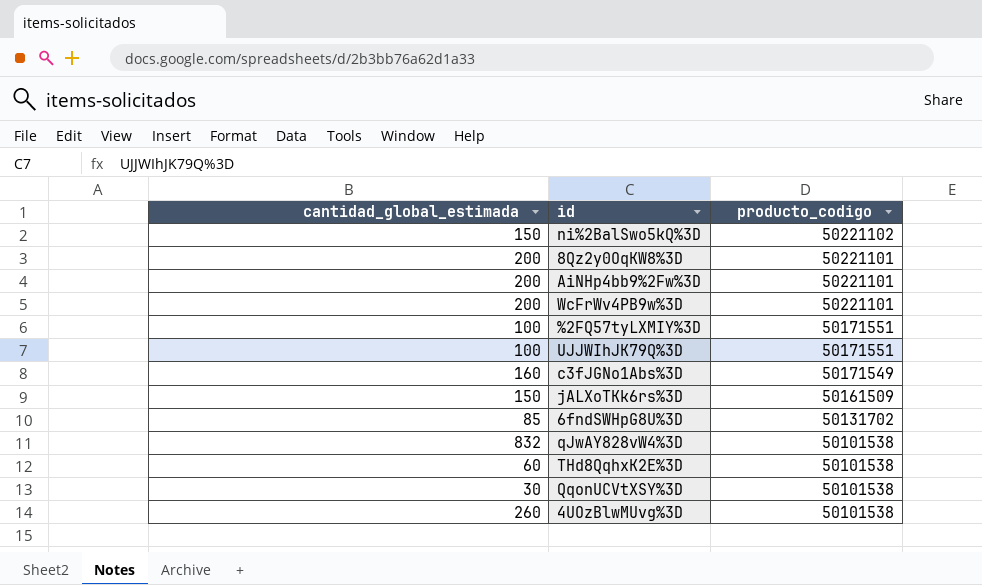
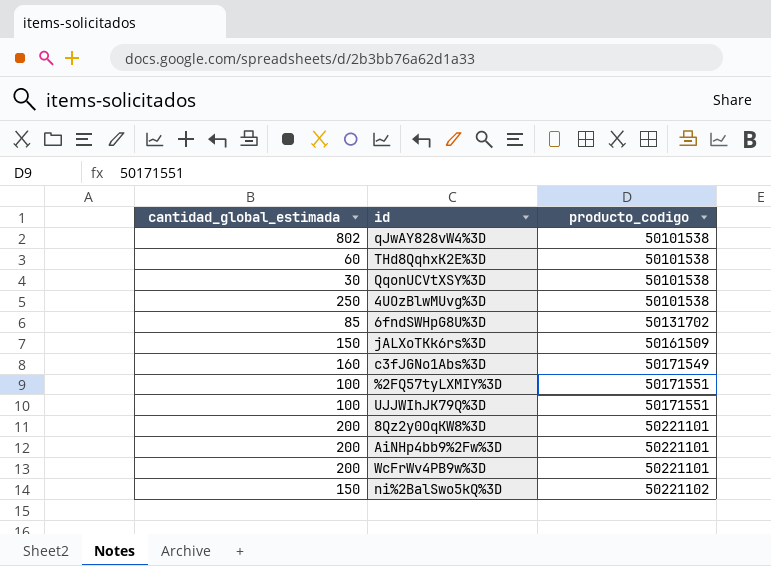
row order: producto_codigo descending -> producto_codigo ascending
qJwAY828vW4%3D | cantidad_global_estimada: 832 -> 802
4UOzBlwMUvg%3D | cantidad_global_estimada: 260 -> 250

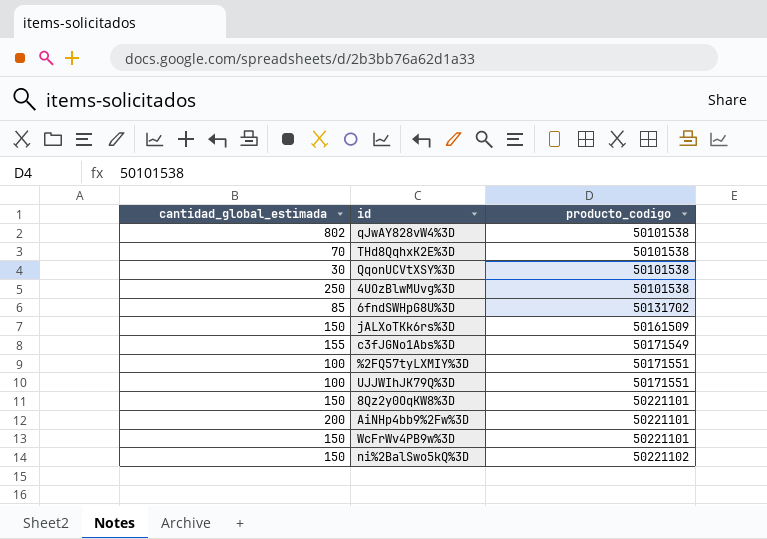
THd8QqhxK2E%3D | cantidad_global_estimada: 60 -> 70
c3fJGNo1Abs%3D | cantidad_global_estimada: 160 -> 155
8Qz2y0OqKW8%3D | cantidad_global_estimada: 200 -> 150
WcFrWv4PB9w%3D | cantidad_global_estimada: 200 -> 150

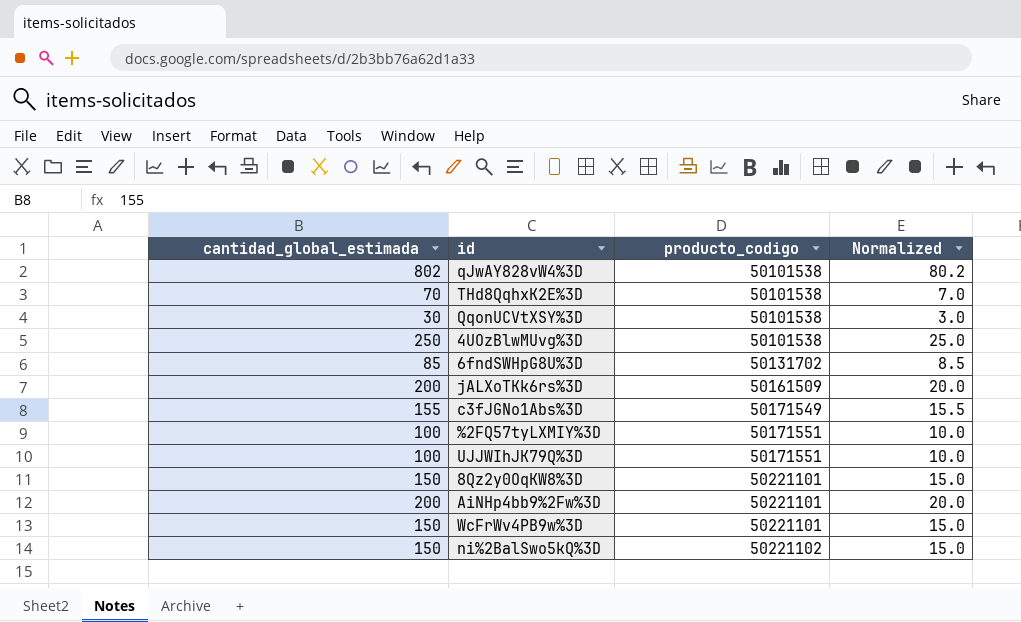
column Normalized | formula: none -> [cantidad_global_estimada] * 0.1
jALXoTKk6rs%3D | cantidad_global_estimada: 150 -> 200

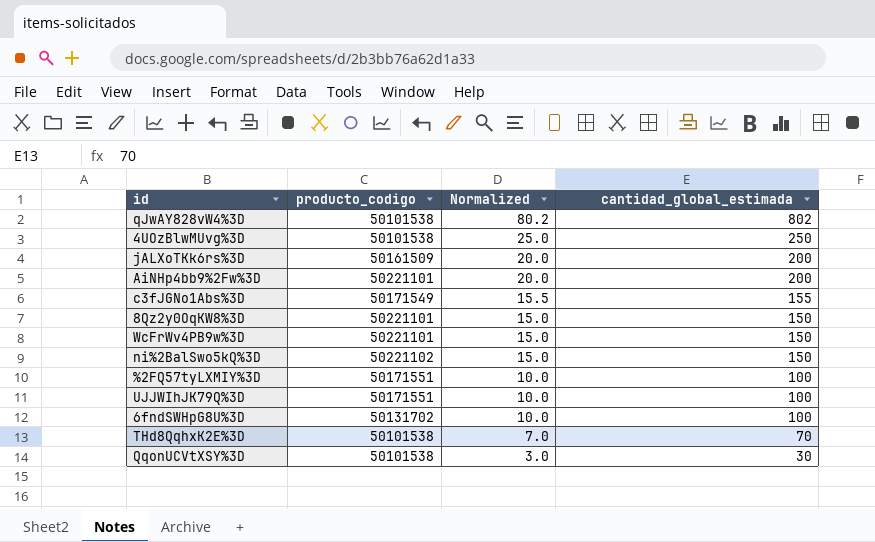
row order: producto_codigo ascending -> Normalized descending
column cantidad_global_estimada | position: 1 -> 4
6fndSWHpG8U%3D | Normalized: 8.5 -> 10.0
6fndSWHpG8U%3D | cantidad_global_estimada: 85 -> 100

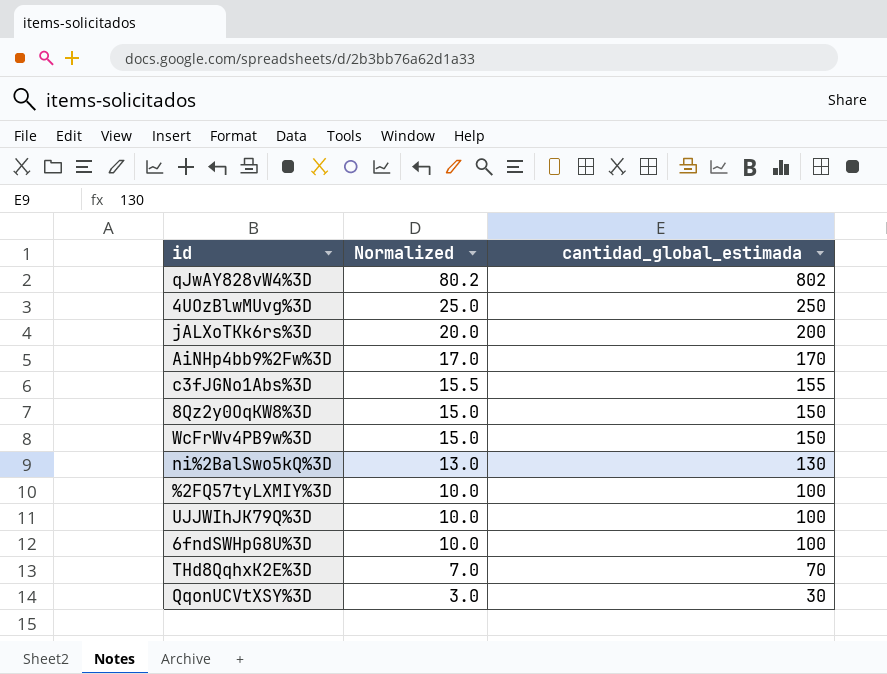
column producto_codigo | position: 2 -> none
AiNHp4bb9%2Fw%3D | Normalized: 20.0 -> 17.0
AiNHp4bb9%2Fw%3D | cantidad_global_estimada: 200 -> 170
ni%2BalSwo5kQ%3D | Normalized: 15.0 -> 13.0
ni%2BalSwo5kQ%3D | cantidad_global_estimada: 150 -> 130

